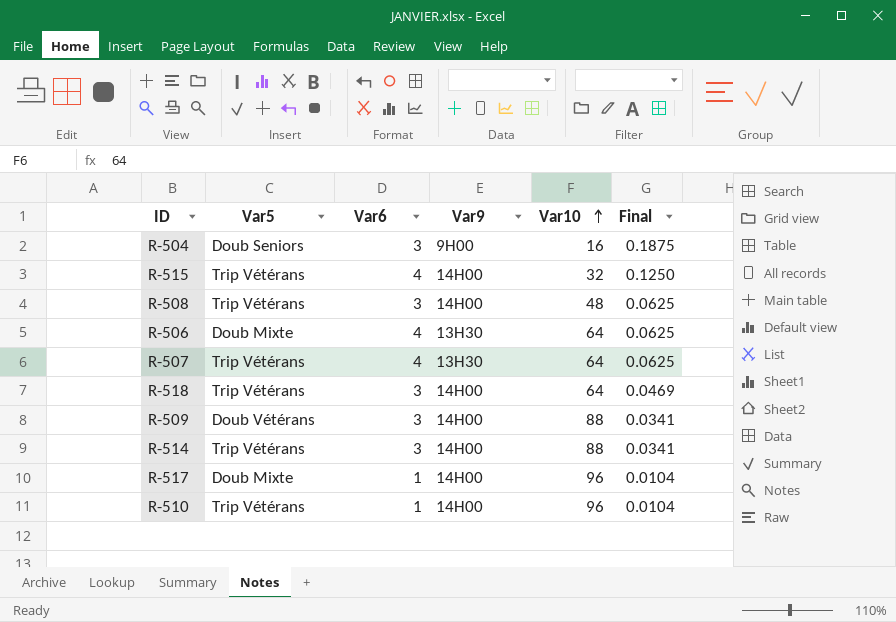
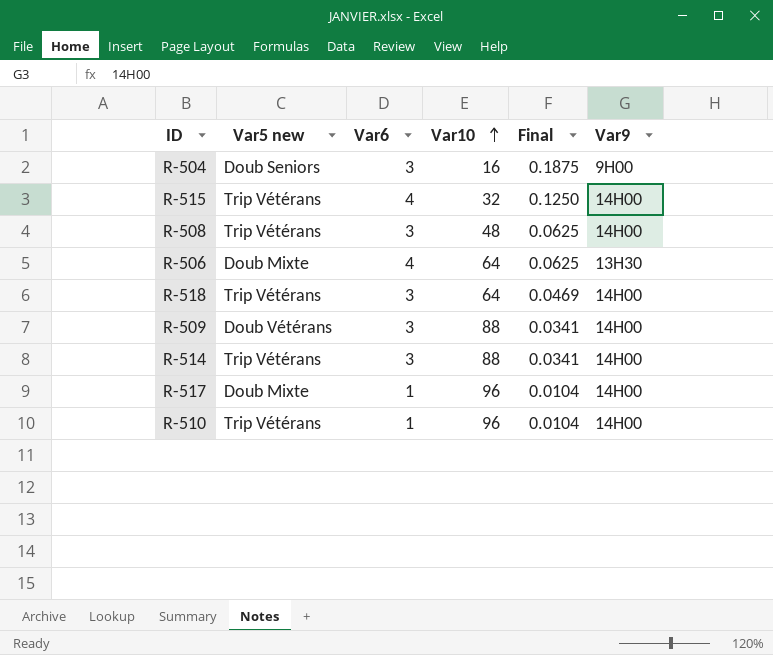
column name: Var5 -> Var5 new
column Var9 | position: 4 -> 6
row R-507: Trip Vétérans | 4 | 13H30 | 64 | 0.0625 -> none

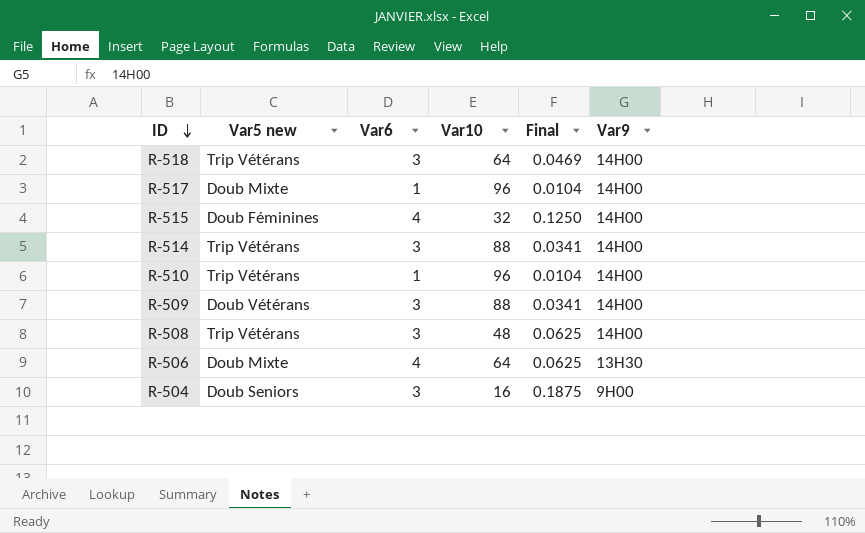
row order: Var10 ascending -> ID descending
R-515 | Var5 new: Trip Vétérans -> Doub Féminines

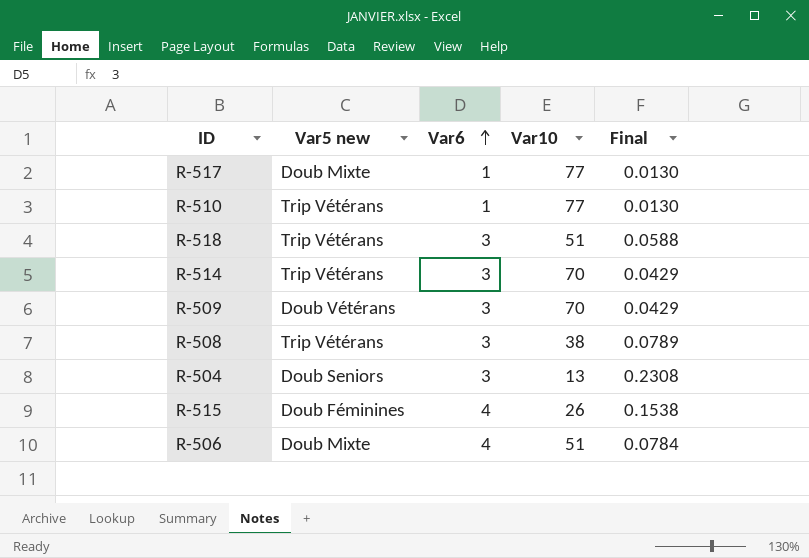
row order: ID descending -> Var6 ascending
column Var9 | position: 6 -> none
R-517 | Var10: 96 -> 77
R-517 | Final: 0.0104 -> 0.0130
R-510 | Var10: 96 -> 77
R-510 | Final: 0.0104 -> 0.0130
R-518 | Var10: 64 -> 51
R-518 | Final: 0.0469 -> 0.0588
R-514 | Var10: 88 -> 70
R-514 | Final: 0.0341 -> 0.0429
R-509 | Var10: 88 -> 70
R-509 | Final: 0.0341 -> 0.0429
R-508 | Var10: 48 -> 38
R-508 | Final: 0.0625 -> 0.0789
R-504 | Var10: 16 -> 13
R-504 | Final: 0.1875 -> 0.2308
R-515 | Var10: 32 -> 26
R-515 | Final: 0.1250 -> 0.1538
R-506 | Var10: 64 -> 51
R-506 | Final: 0.0625 -> 0.0784

